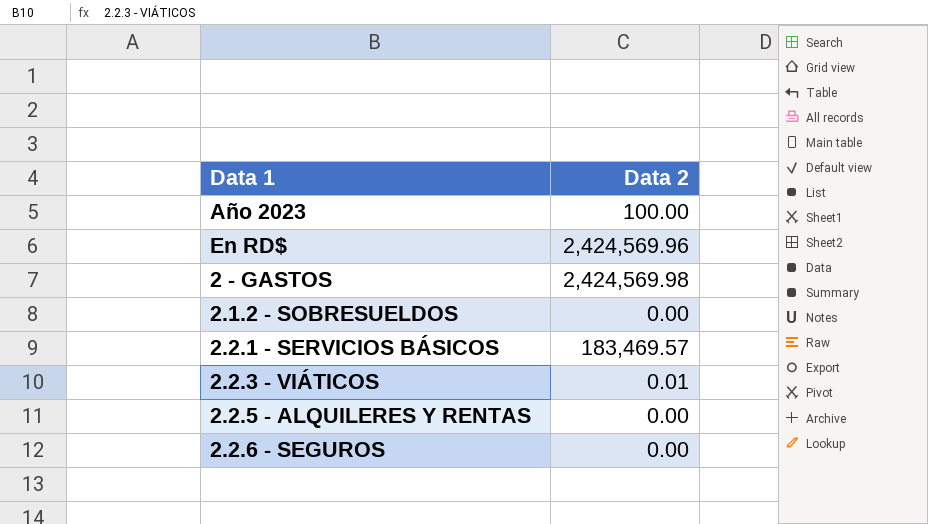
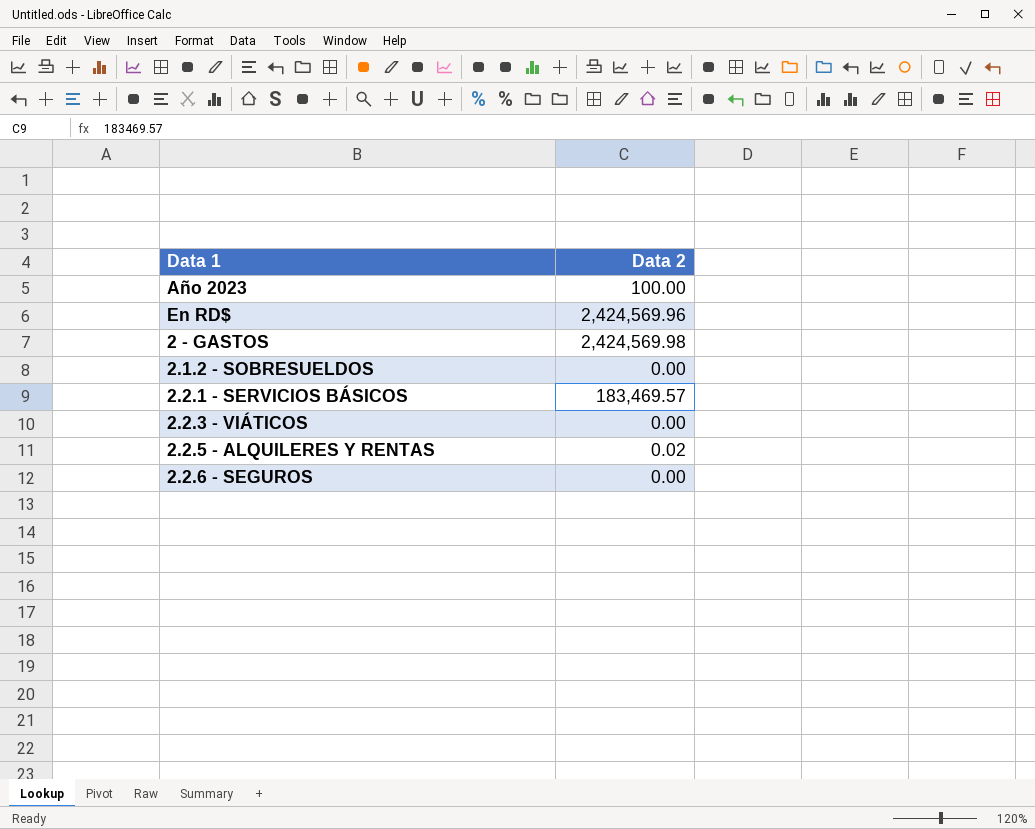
2.2.3 - VIÁTICOS | Data 2: 0.01 -> 0.00
2.2.5 - ALQUILERES Y RENTAS | Data 2: 0.00 -> 0.02

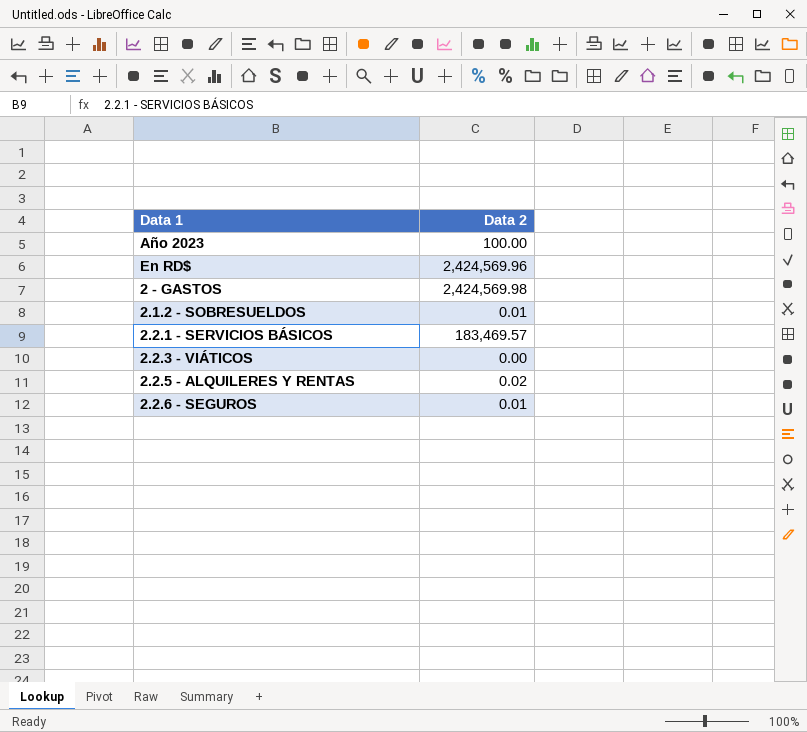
2.1.2 - SOBRESUELDOS | Data 2: 0.00 -> 0.01
2.2.6 - SEGUROS | Data 2: 0.00 -> 0.01

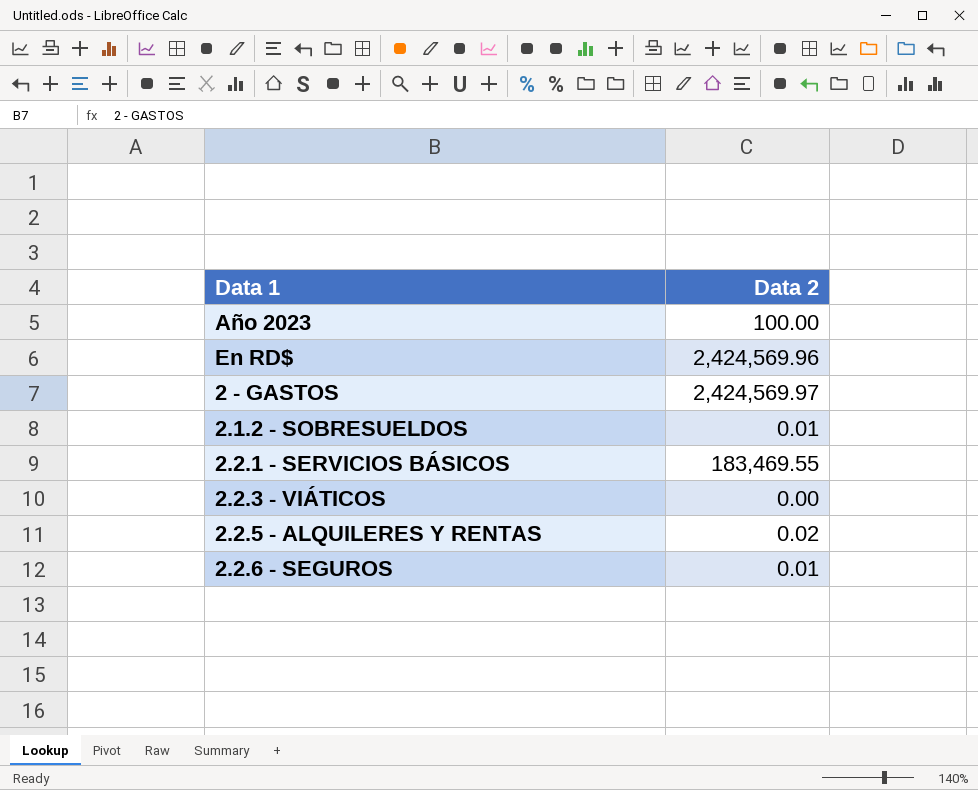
2 - GASTOS | Data 2: 2,424,569.98 -> 2,424,569.97
2.2.1 - SERVICIOS BÁSICOS | Data 2: 183,469.57 -> 183,469.55

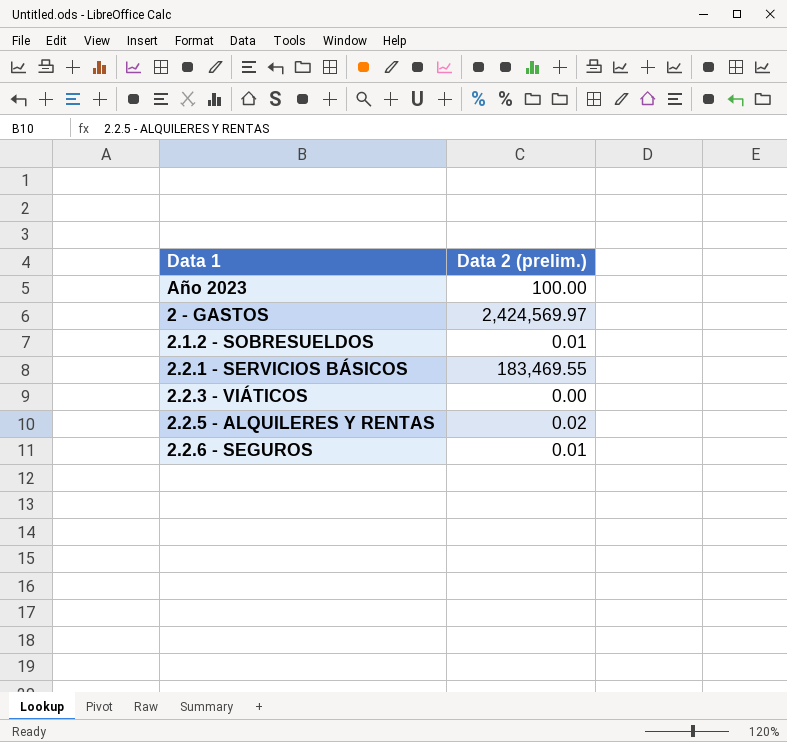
column name: Data 2 -> Data 2 (prelim.)
row En RD$: 2,424,569.96 -> none

